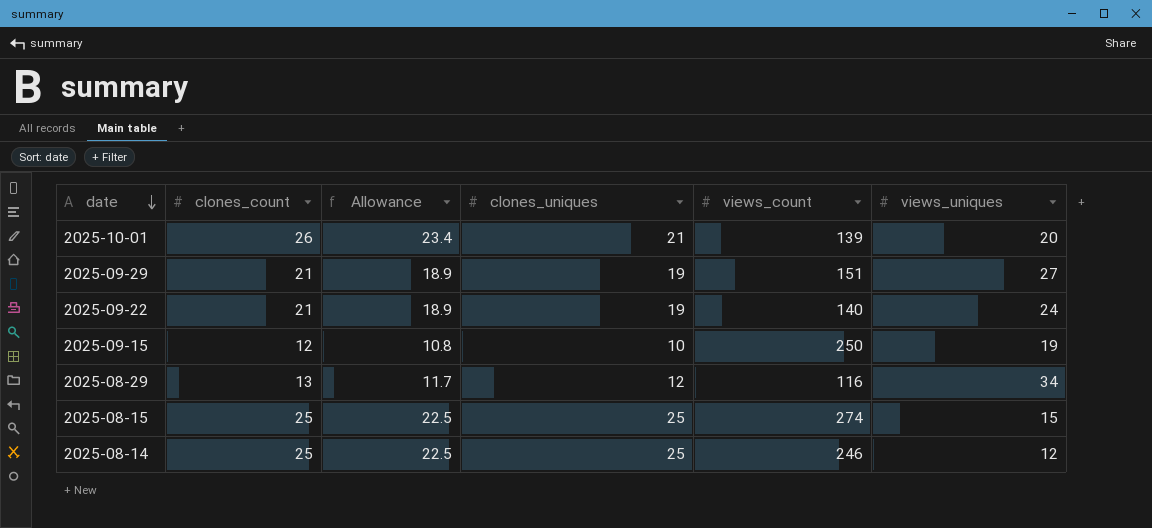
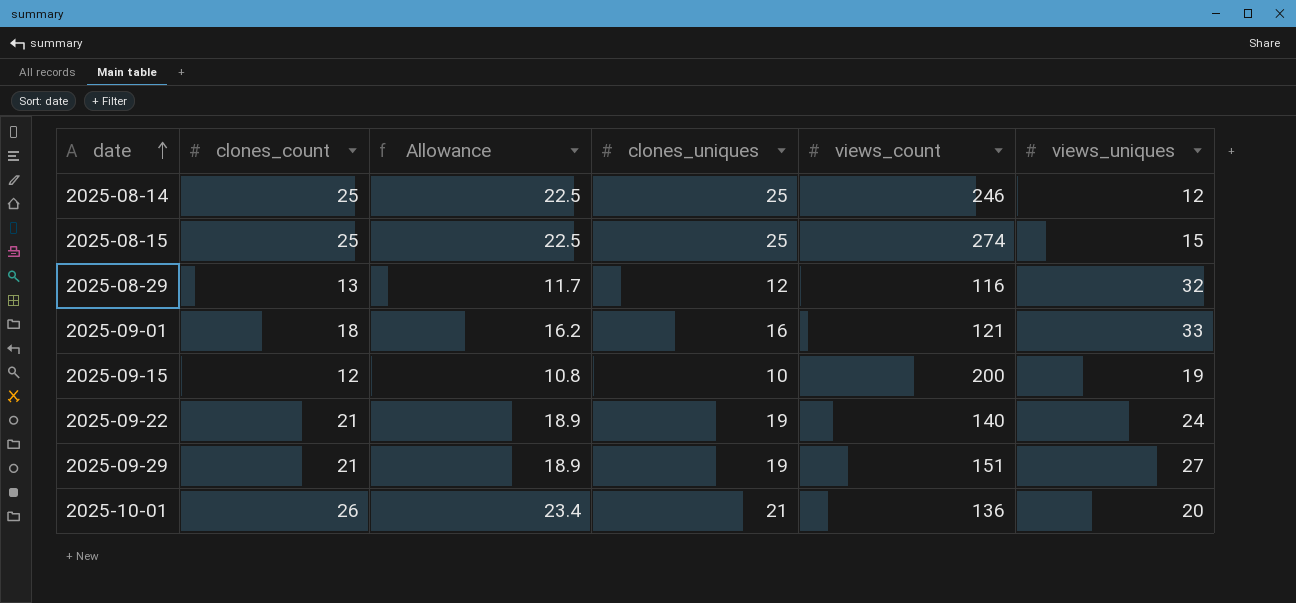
row order: date descending -> date ascending
2025-08-29 | views_uniques: 34 -> 32
row 2025-09-01: none -> 18 | 16.2 | 16 | 121 | 33
2025-09-15 | views_count: 250 -> 200
2025-10-01 | views_count: 139 -> 136

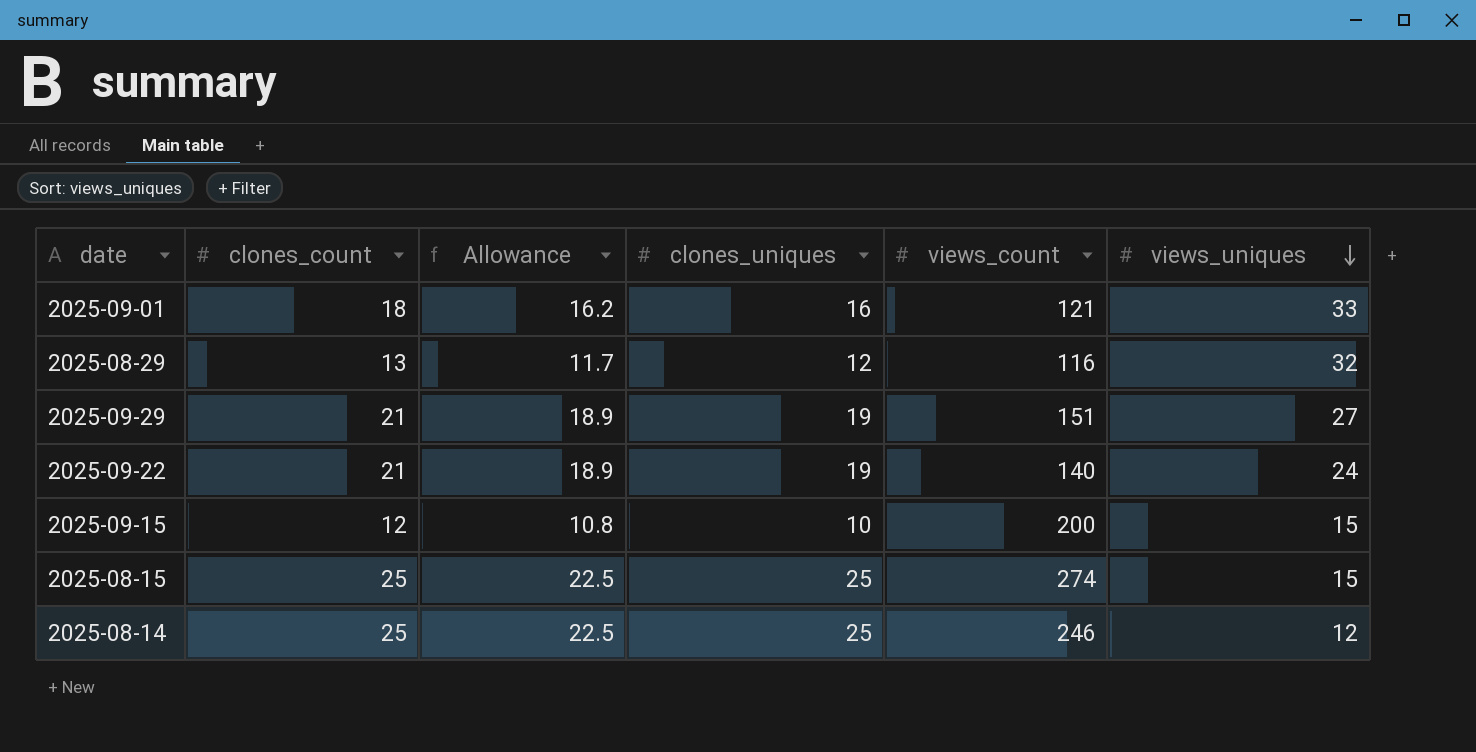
row order: date ascending -> views_uniques descending
row 2025-10-01: 26 | 23.4 | 21 | 136 | 20 -> none
2025-09-15 | views_uniques: 19 -> 15

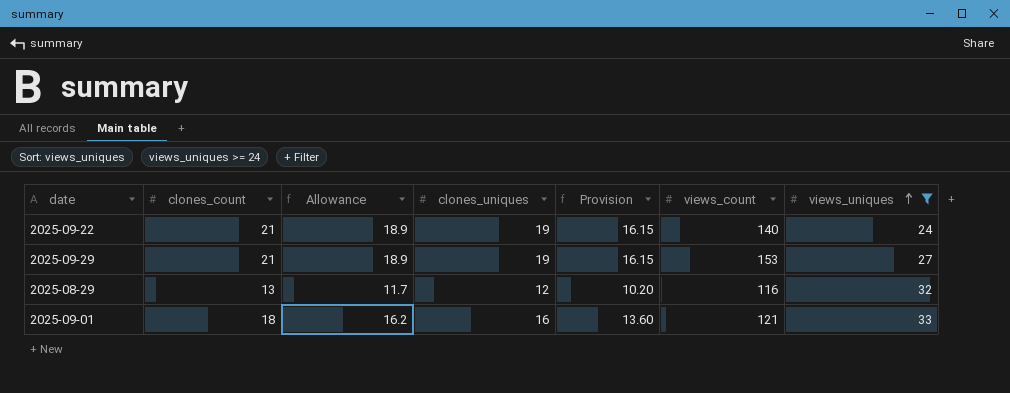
filter: none -> views_uniques >= 24
row order: views_uniques descending -> views_uniques ascending
column Provision | formula: none -> [clones_uniques] * 0.85
2025-09-29 | views_count: 151 -> 153

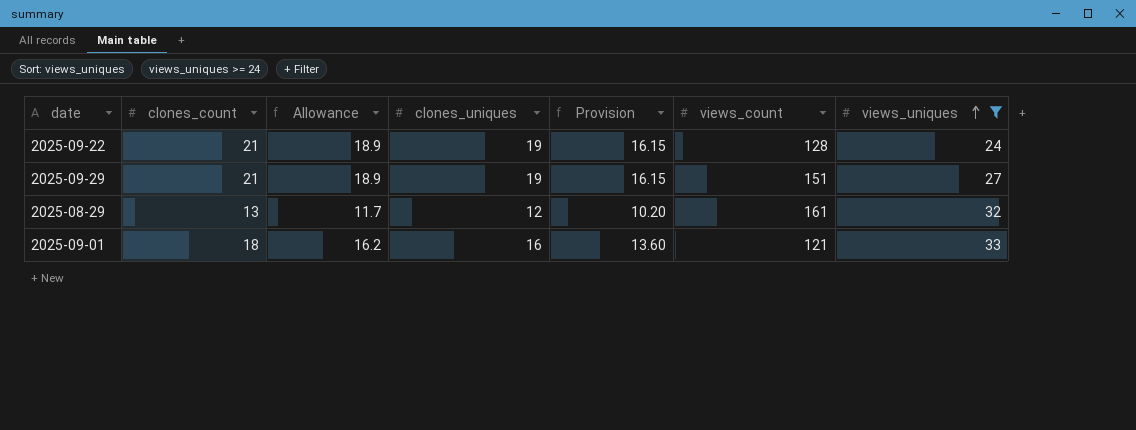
2025-09-22 | views_count: 140 -> 128
2025-09-29 | views_count: 153 -> 151
2025-08-29 | views_count: 116 -> 161

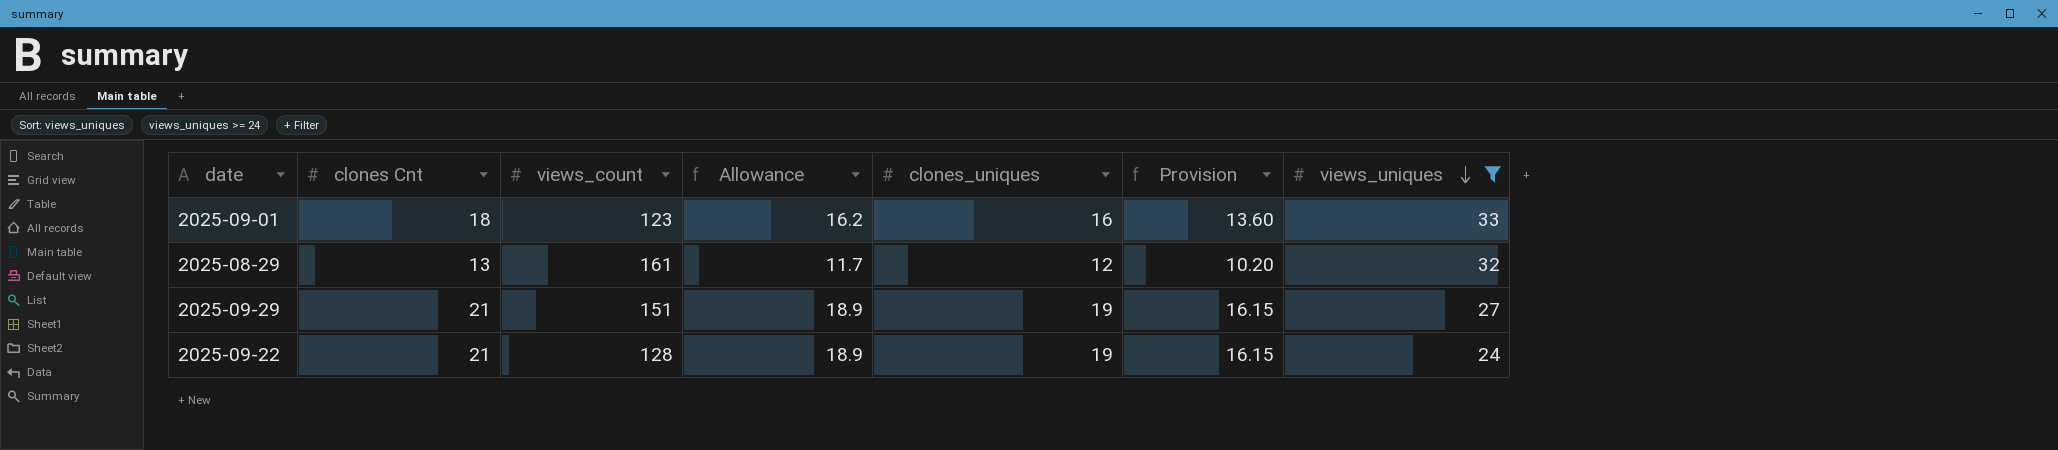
row order: views_uniques ascending -> views_uniques descending
column name: clones_count -> clones Cnt
column views_count | position: 6 -> 3
2025-09-01 | views_count: 121 -> 123

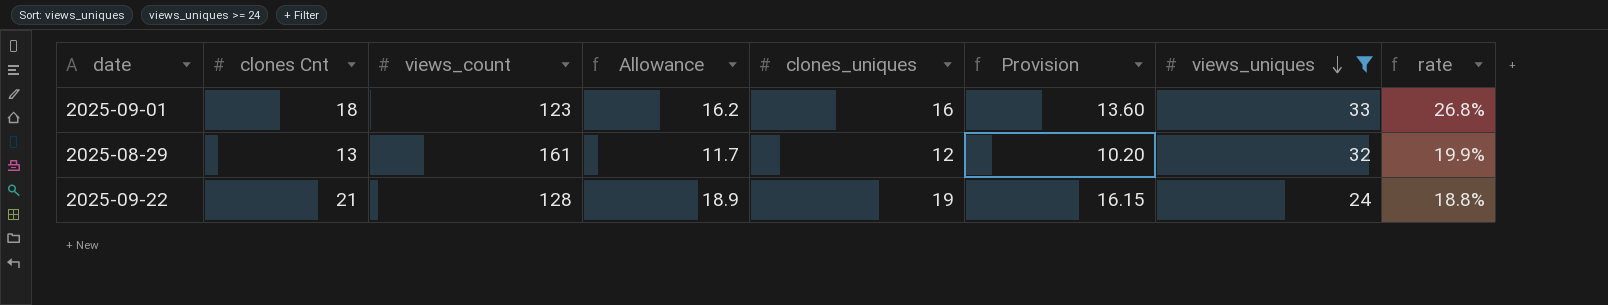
column rate | formula: none -> [views_uniques] / [views_count]
row 2025-09-29: 21 | 151 | 18.9 | 19 | 16.15 | 27 -> none

